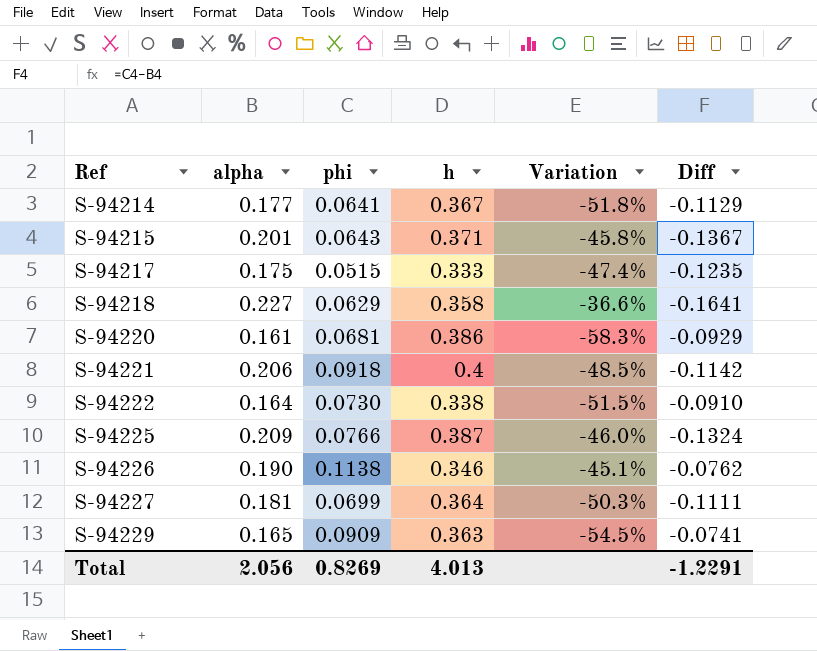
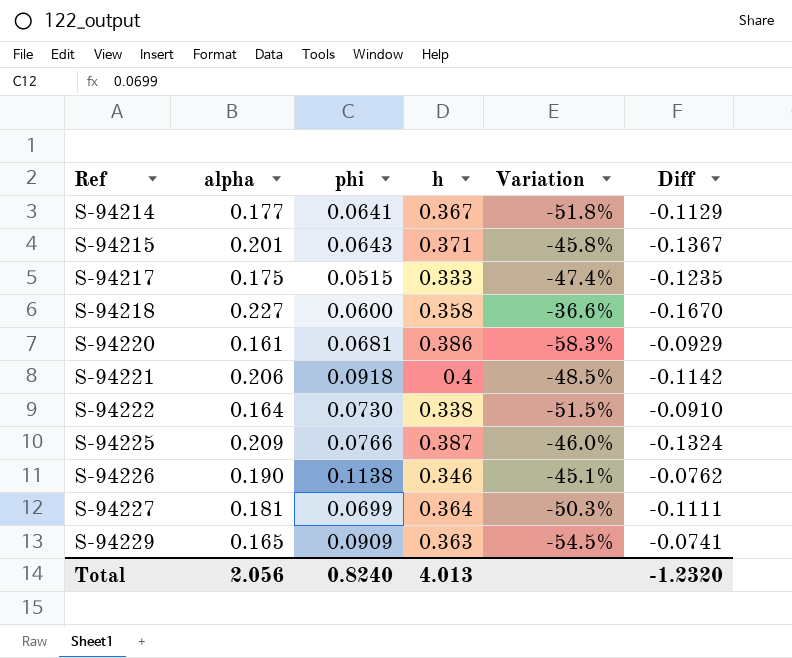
S-94218 | phi: 0.0629 -> 0.0600
S-94218 | Diff: -0.1641 -> -0.1670
Total | phi: 0.8269 -> 0.8240
Total | Diff: -1.2291 -> -1.2320

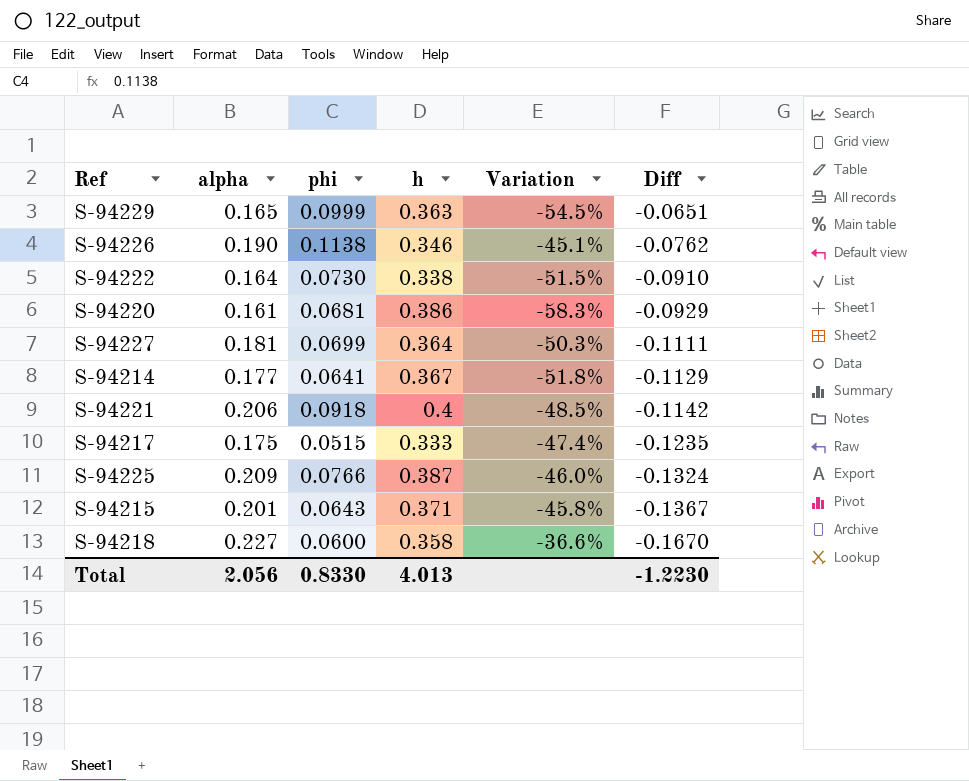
row order: Ref ascending -> Diff descending
S-94229 | phi: 0.0909 -> 0.0999
S-94229 | Diff: -0.0741 -> -0.0651
Total | phi: 0.8240 -> 0.8330
Total | Diff: -1.2320 -> -1.2230

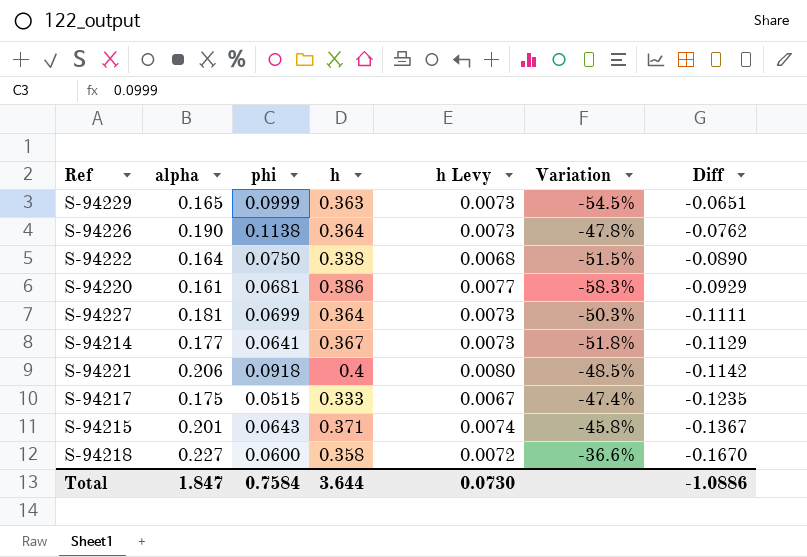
column h Levy | formula: none -> [h] * 0.02
row S-94225: 0.209 | 0.0766 | 0.387 | -46.0% | -0.1324 -> none
S-94226 | h: 0.346 -> 0.364
S-94226 | Variation: -45.1% -> -47.8%
S-94222 | phi: 0.0730 -> 0.0750
S-94222 | Diff: -0.0910 -> -0.0890
Total | alpha: 2.056 -> 1.847
Total | phi: 0.8330 -> 0.7584
Total | h: 4.013 -> 3.644
Total | Diff: -1.2230 -> -1.0886

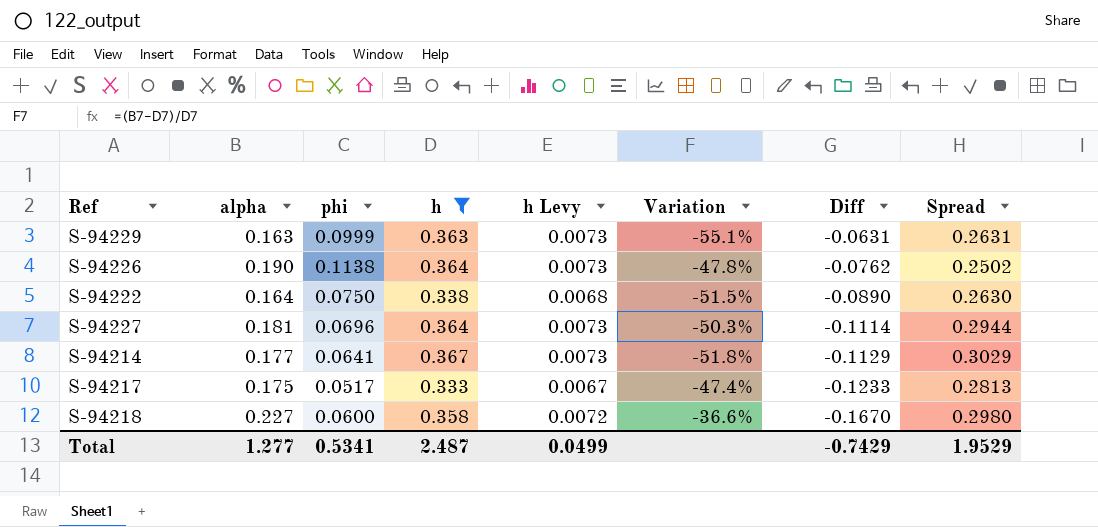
filter: none -> h <= 0.367
column Spread | formula: none -> [h] - [phi]
S-94229 | alpha: 0.165 -> 0.163
S-94229 | Variation: -54.5% -> -55.1%
S-94229 | Diff: -0.0651 -> -0.0631
S-94227 | phi: 0.0699 -> 0.0696
S-94227 | Diff: -0.1111 -> -0.1114
S-94217 | phi: 0.0515 -> 0.0517
S-94217 | Diff: -0.1235 -> -0.1233
Total | alpha: 1.847 -> 1.277
Total | phi: 0.7584 -> 0.5341
Total | h: 3.644 -> 2.487
Total | h Levy: 0.0730 -> 0.0499
Total | Diff: -1.0886 -> -0.7429

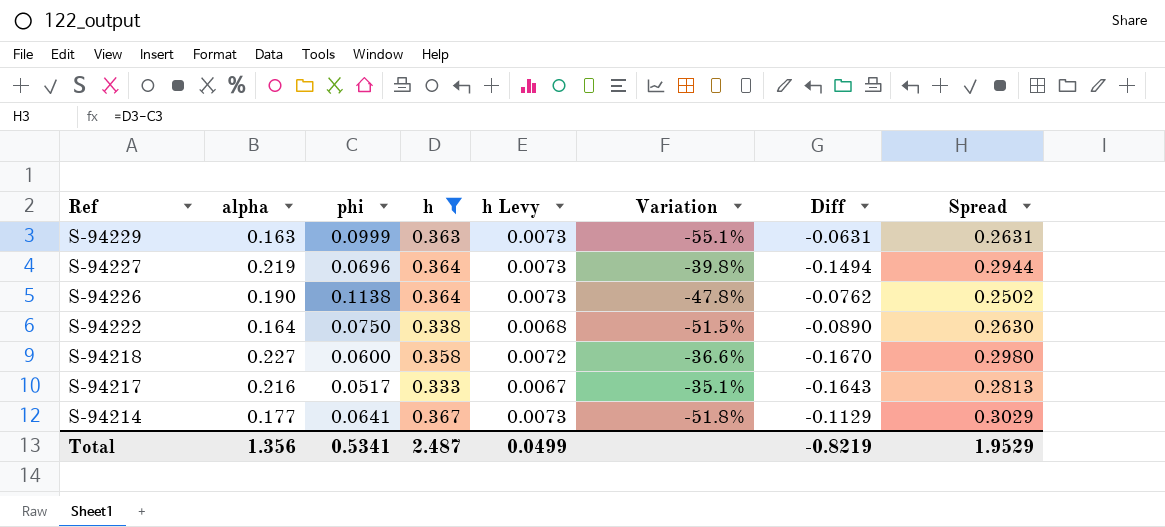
row order: Diff descending -> Ref descending
S-94227 | alpha: 0.181 -> 0.219
S-94227 | Variation: -50.3% -> -39.8%
S-94227 | Diff: -0.1114 -> -0.1494
S-94217 | alpha: 0.175 -> 0.216
S-94217 | Variation: -47.4% -> -35.1%
S-94217 | Diff: -0.1233 -> -0.1643
Total | alpha: 1.277 -> 1.356
Total | Diff: -0.7429 -> -0.8219

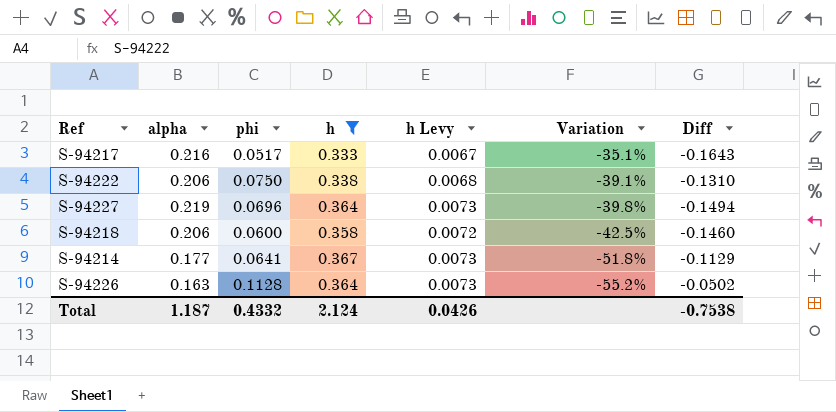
row order: Ref descending -> Variation descending
column Spread | formula: [h] - [phi] -> none
row S-94229: 0.163 | 0.0999 | 0.363 | 0.0073 | -55.1% | -0.0631 | 0.2631 -> none
S-94222 | alpha: 0.164 -> 0.206
S-94222 | Variation: -51.5% -> -39.1%
S-94222 | Diff: -0.0890 -> -0.1310
S-94218 | alpha: 0.227 -> 0.206
S-94218 | Variation: -36.6% -> -42.5%
S-94218 | Diff: -0.1670 -> -0.1460
S-94226 | alpha: 0.190 -> 0.163
S-94226 | phi: 0.1138 -> 0.1128
S-94226 | Variation: -47.8% -> -55.2%
S-94226 | Diff: -0.0762 -> -0.0502
Total | alpha: 1.356 -> 1.187
Total | phi: 0.5341 -> 0.4332
Total | h: 2.487 -> 2.124
Total | h Levy: 0.0499 -> 0.0426
Total | Diff: -0.8219 -> -0.7538

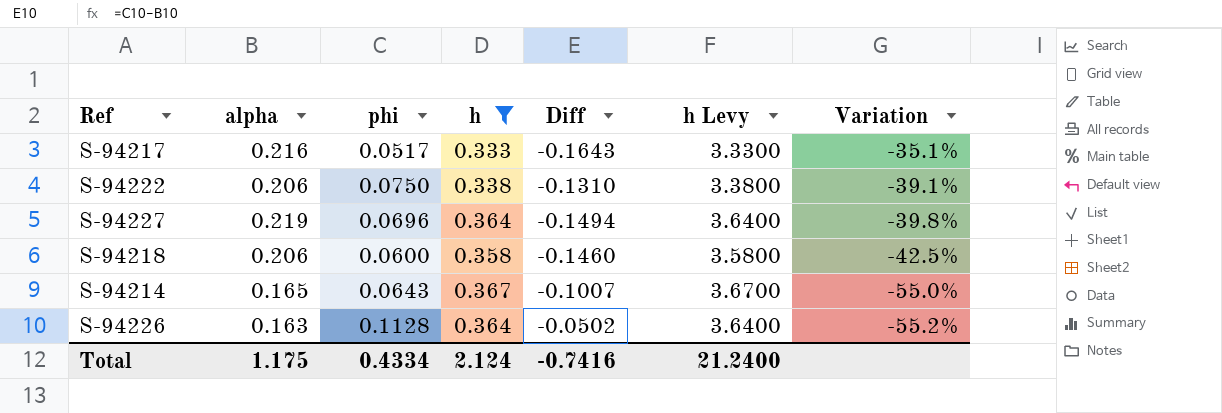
column Diff | position: 7 -> 5
column h Levy | formula: [h] * 0.02 -> [h] * 10
S-94214 | alpha: 0.177 -> 0.165
S-94214 | phi: 0.0641 -> 0.0643
S-94214 | Diff: -0.1129 -> -0.1007
S-94214 | Variation: -51.8% -> -55.0%
Total | alpha: 1.187 -> 1.175
Total | phi: 0.4332 -> 0.4334
Total | Diff: -0.7538 -> -0.7416
Total | h Levy: 0.0426 -> 21.2400

